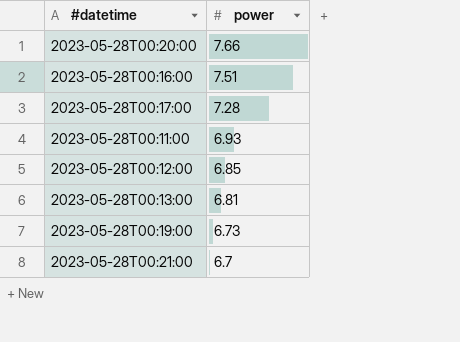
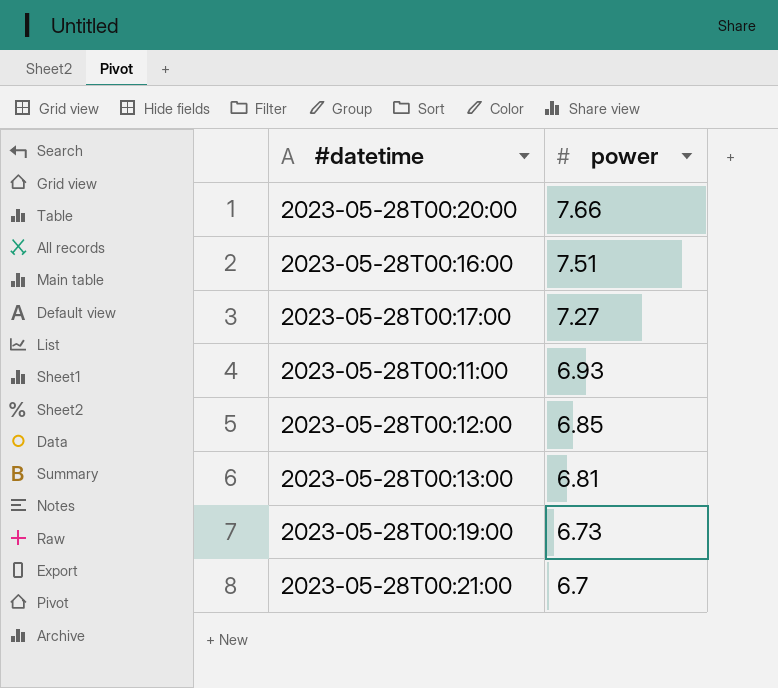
2023-05-28T00:17:00 | power: 7.28 -> 7.27

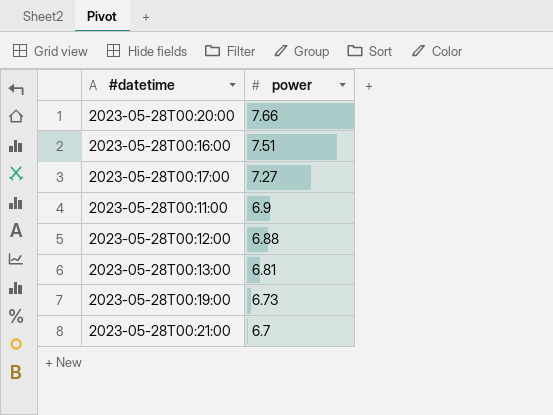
2023-05-28T00:11:00 | power: 6.93 -> 6.9
2023-05-28T00:12:00 | power: 6.85 -> 6.88

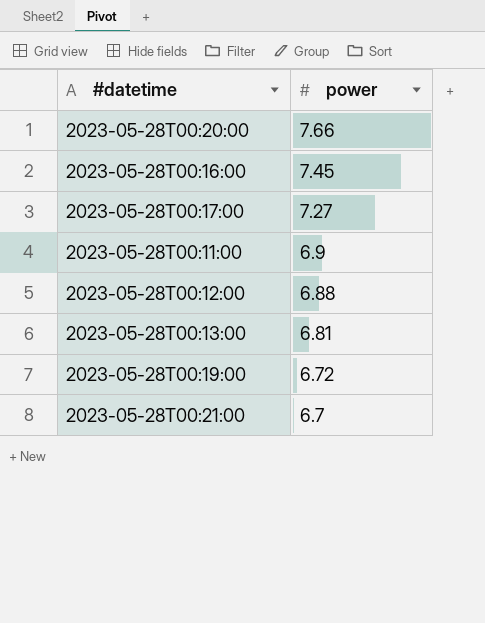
2023-05-28T00:16:00 | power: 7.51 -> 7.45
2023-05-28T00:19:00 | power: 6.73 -> 6.72

